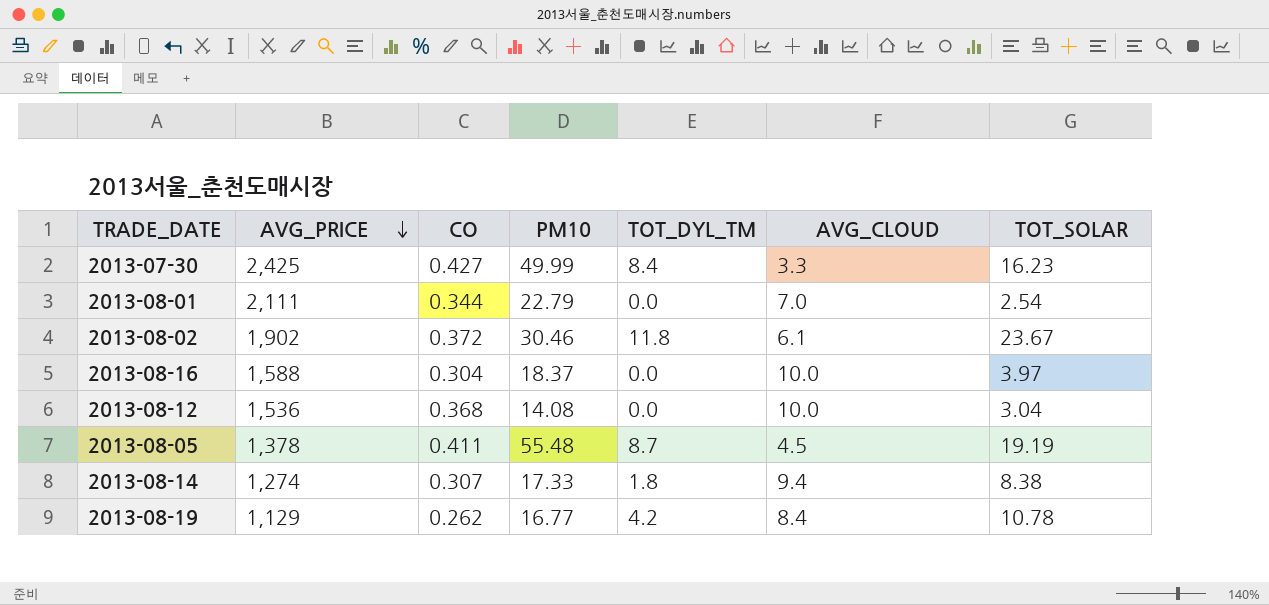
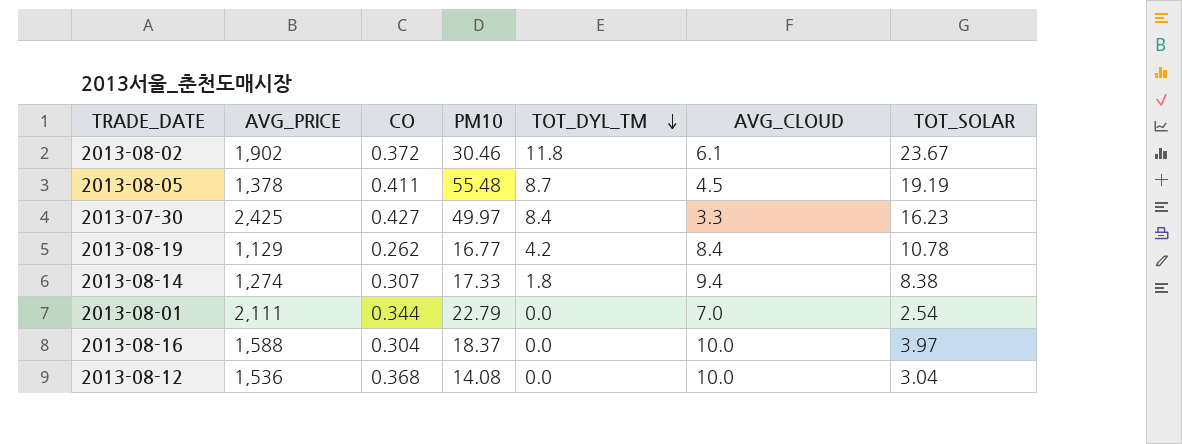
row order: AVG_PRICE descending -> TOT_DYL_TM descending
2013-07-30 | PM10: 49.99 -> 49.97

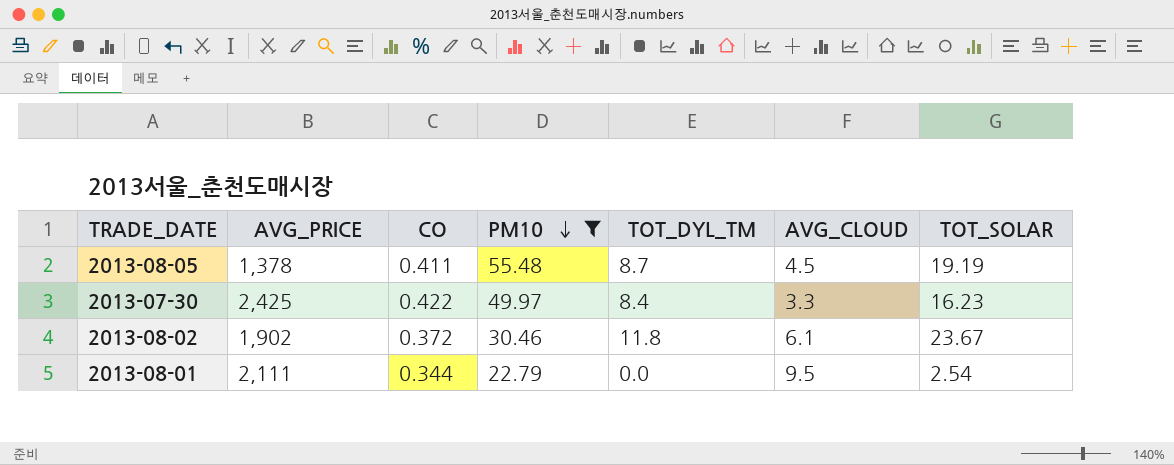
filter: none -> PM10 >= 22.79
row order: TOT_DYL_TM descending -> PM10 descending
2013-07-30 | CO: 0.427 -> 0.422
2013-08-01 | AVG_CLOUD: 7.0 -> 9.5

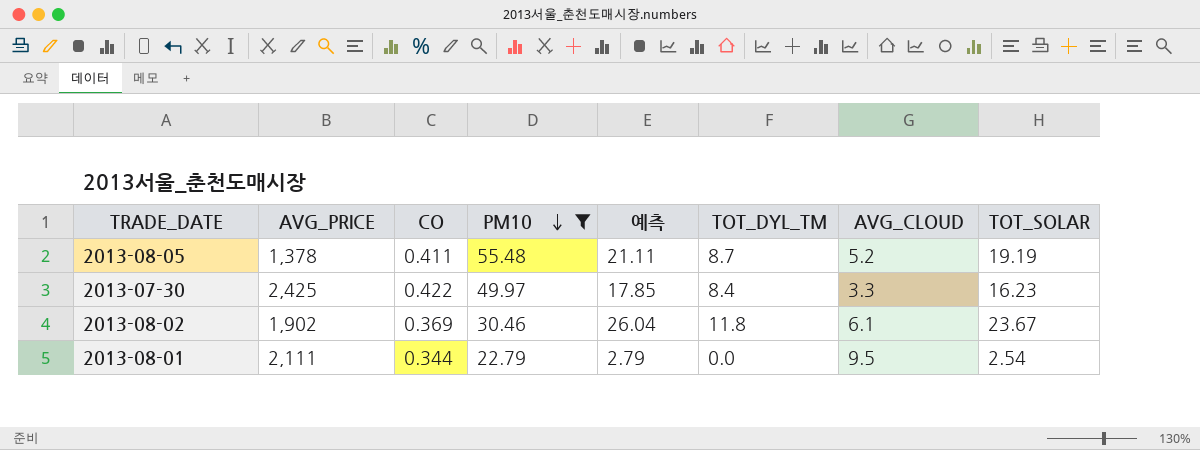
column 예측 | formula: none -> [TOT_SOLAR] * 1.1
2013-08-05 | AVG_CLOUD: 4.5 -> 5.2
2013-08-02 | CO: 0.372 -> 0.369

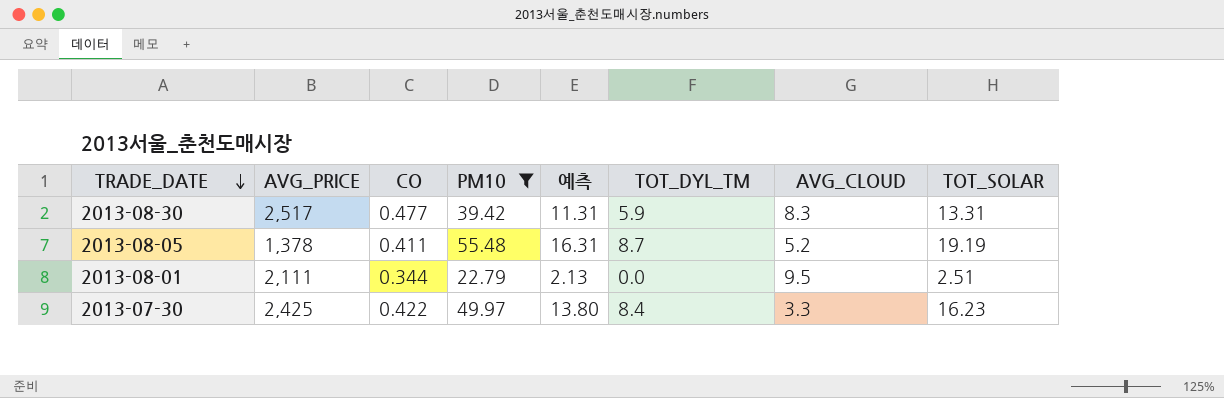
row order: PM10 descending -> TRADE_DATE descending
column 예측 | formula: [TOT_SOLAR] * 1.1 -> [TOT_SOLAR] * 0.85
row 2013-08-02: 1,902 | 0.369 | 30.46 | 26.04 | 11.8 | 6.1 | 23.67 -> none
row 2013-08-30: none -> 2,517 | 0.477 | 39.42 | 11.31 | 5.9 | 8.3 | 13.31
2013-08-01 | TOT_SOLAR: 2.54 -> 2.51

